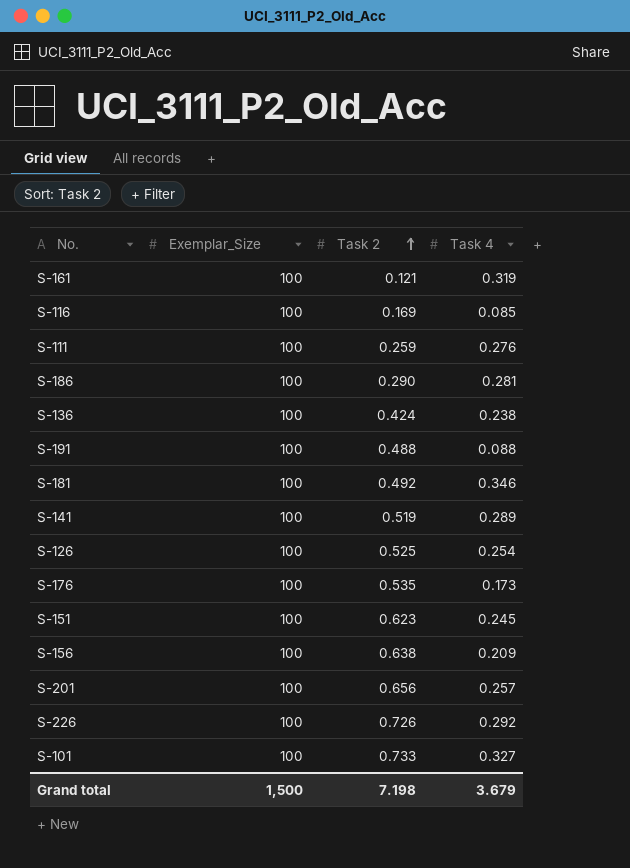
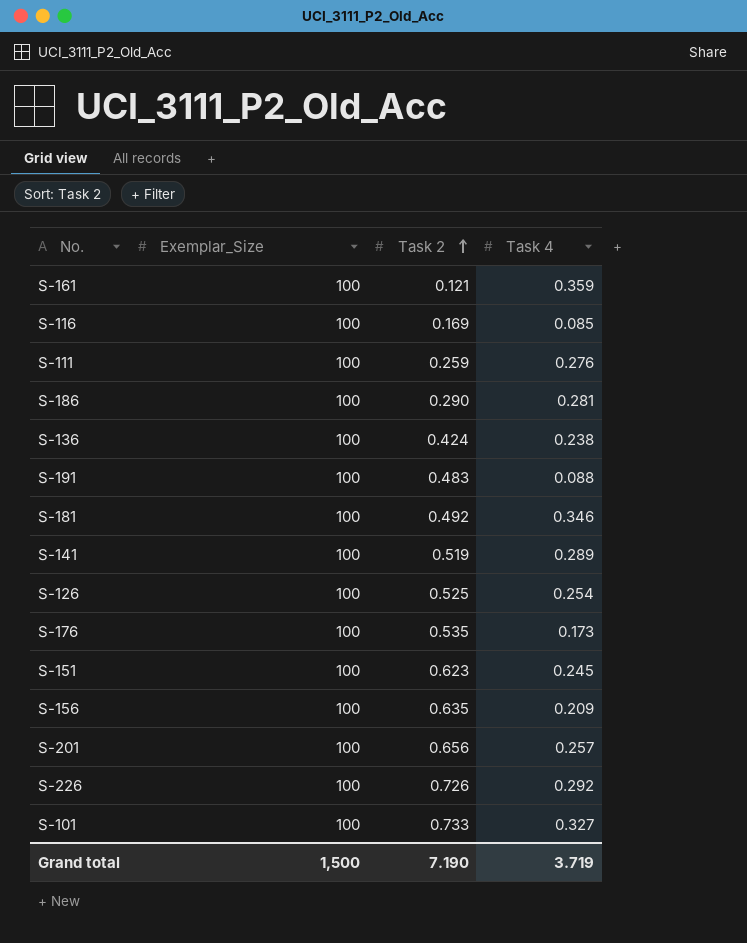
S-161 | Task 4: 0.319 -> 0.359
S-191 | Task 2: 0.488 -> 0.483
S-156 | Task 2: 0.638 -> 0.635
Grand total | Task 2: 7.198 -> 7.190
Grand total | Task 4: 3.679 -> 3.719

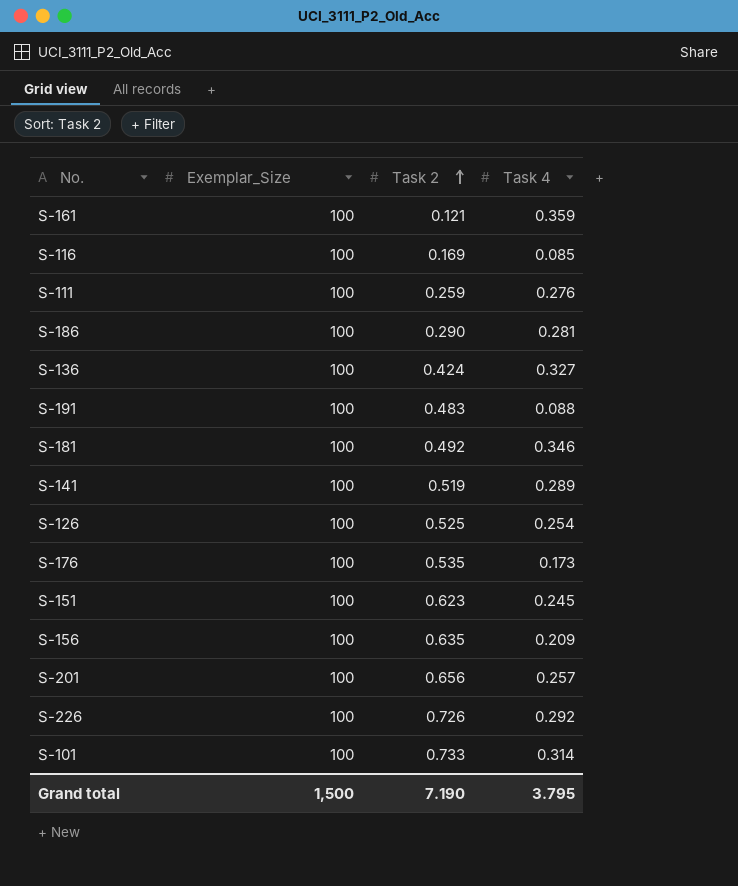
S-136 | Task 4: 0.238 -> 0.327
S-101 | Task 4: 0.327 -> 0.314
Grand total | Task 4: 3.719 -> 3.795

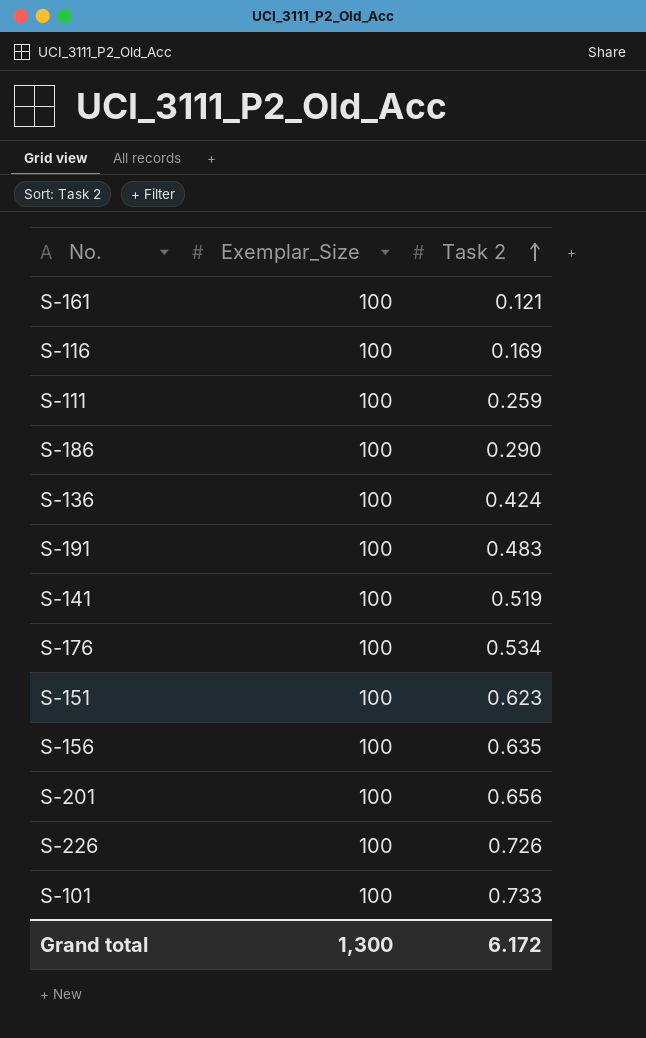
column Task 4 | position: 4 -> none
row S-181: 100 | 0.492 | 0.346 -> none
row S-126: 100 | 0.525 | 0.254 -> none
S-176 | Task 2: 0.535 -> 0.534
Grand total | Exemplar_Size: 1,500 -> 1,300
Grand total | Task 2: 7.190 -> 6.172

